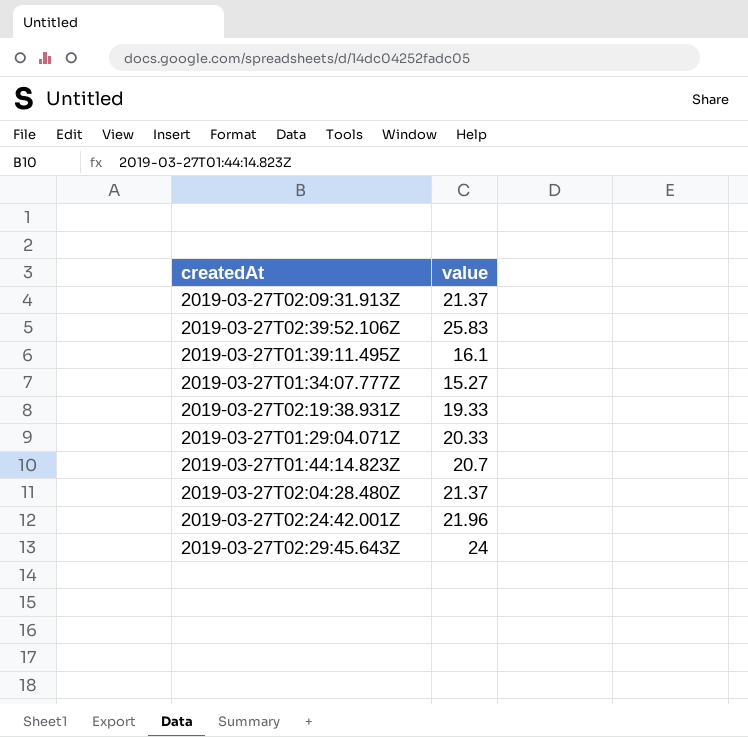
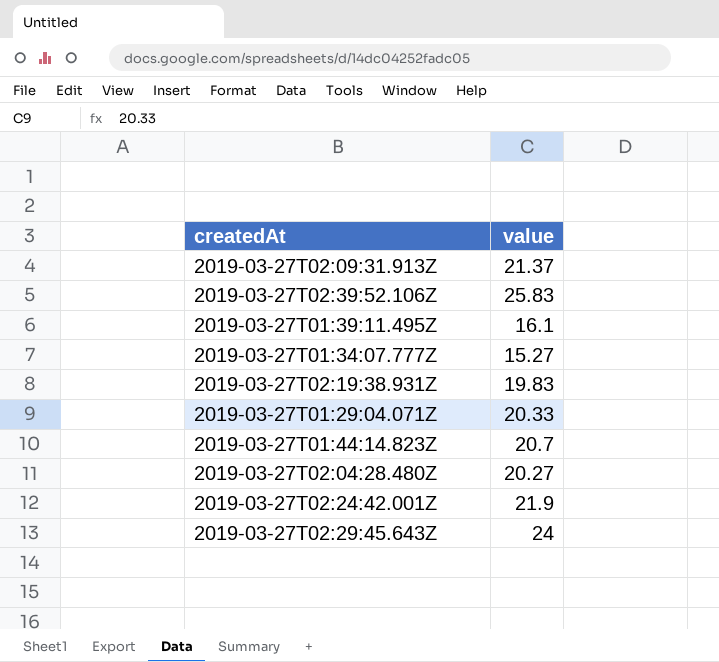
2019-03-27T02:19:38.931Z | value: 19.33 -> 19.83
2019-03-27T02:04:28.480Z | value: 21.37 -> 20.27
2019-03-27T02:24:42.001Z | value: 21.96 -> 21.9

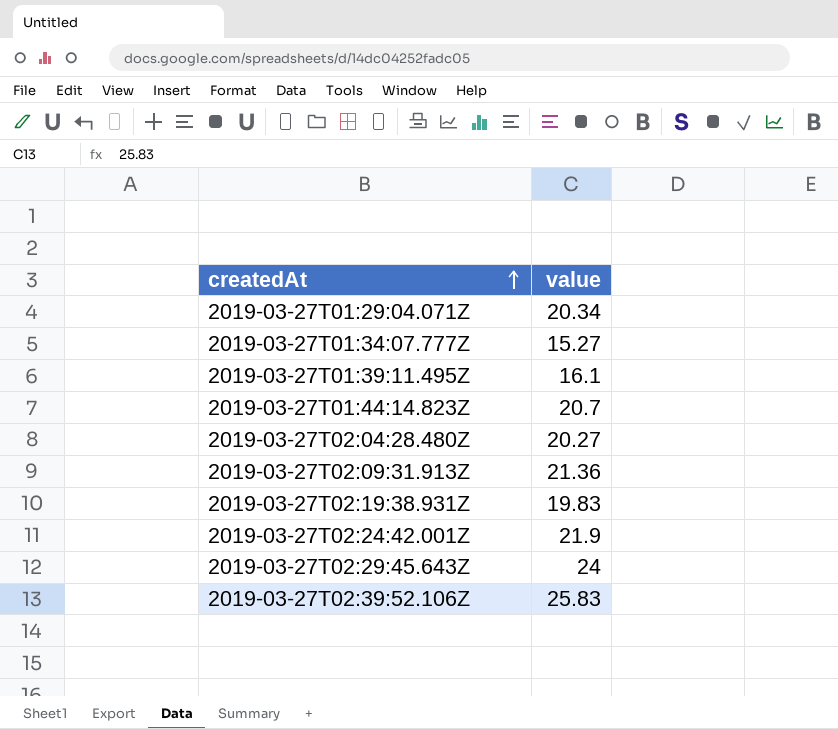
row order: none -> createdAt ascending
2019-03-27T01:29:04.071Z | value: 20.33 -> 20.34
2019-03-27T02:09:31.913Z | value: 21.37 -> 21.36

